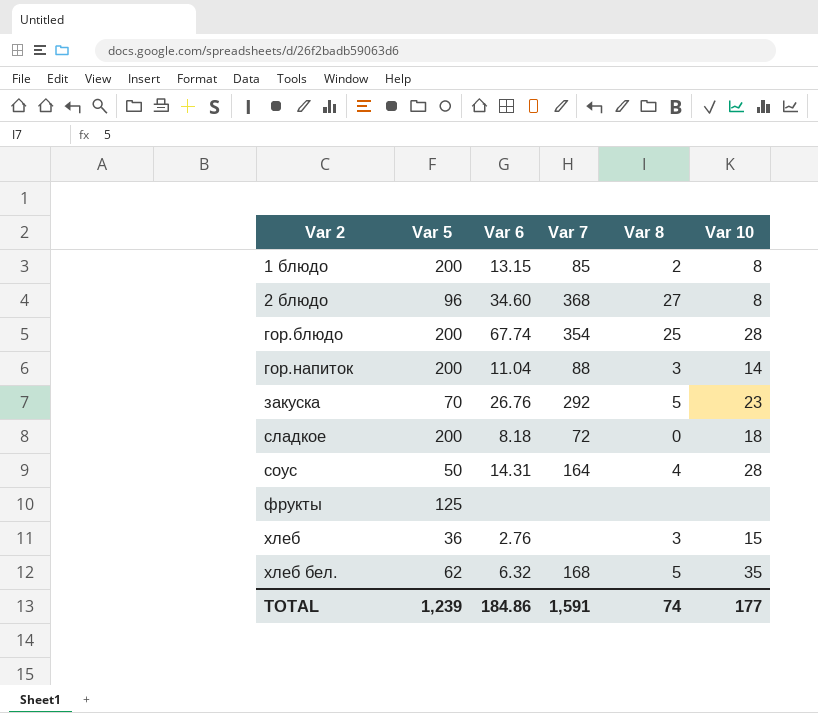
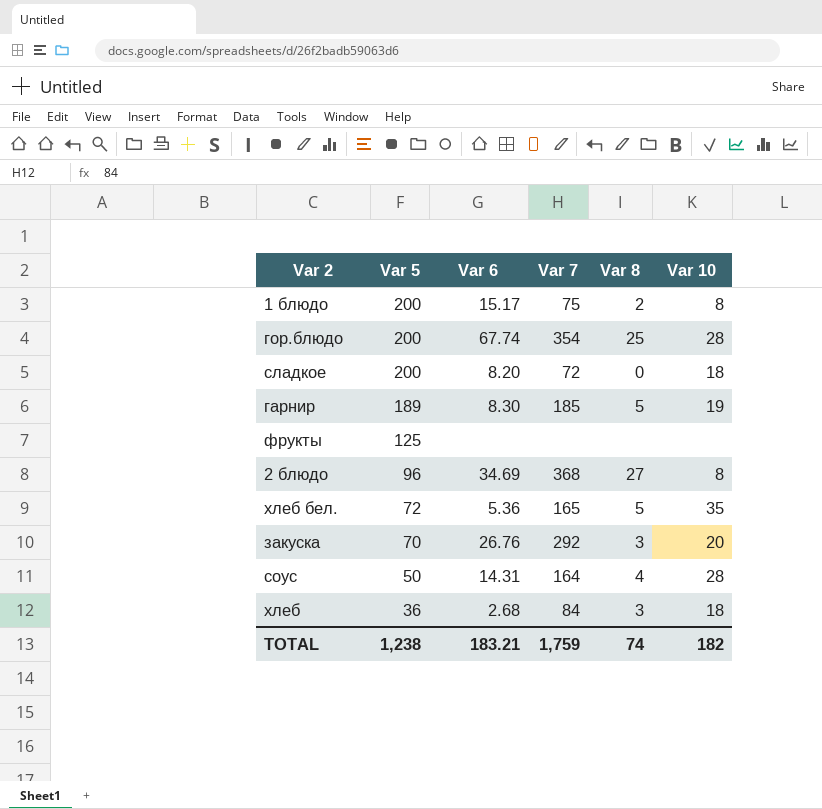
row order: Var 2 ascending -> Var 5 descending
row гор.напиток: 200 | 11.04 | 88 | 3 | 14 -> none
1 блюдо | Var 6: 13.15 -> 15.17
1 блюдо | Var 7: 85 -> 75
сладкое | Var 6: 8.18 -> 8.20
row гарнир: none -> 189 | 8.30 | 185 | 5 | 19
2 блюдо | Var 6: 34.60 -> 34.69
хлеб бел. | Var 5: 62 -> 72
хлеб бел. | Var 6: 6.32 -> 5.36
хлеб бел. | Var 7: 168 -> 165
закуска | Var 8: 5 -> 3
закуска | Var 10: 23 -> 20
хлеб | Var 6: 2.76 -> 2.68
хлеб | Var 7: none -> 84
хлеб | Var 10: 15 -> 18
TOTAL | Var 5: 1,239 -> 1,238
TOTAL | Var 6: 184.86 -> 183.21
TOTAL | Var 7: 1,591 -> 1,759
TOTAL | Var 10: 177 -> 182

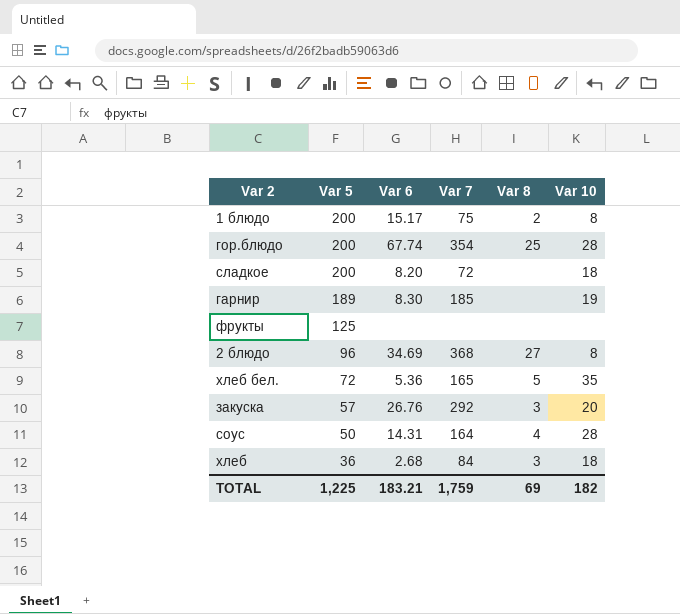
сладкое | Var 8: 0 -> none
гарнир | Var 8: 5 -> none
закуска | Var 5: 70 -> 57
TOTAL | Var 5: 1,238 -> 1,225
TOTAL | Var 8: 74 -> 69

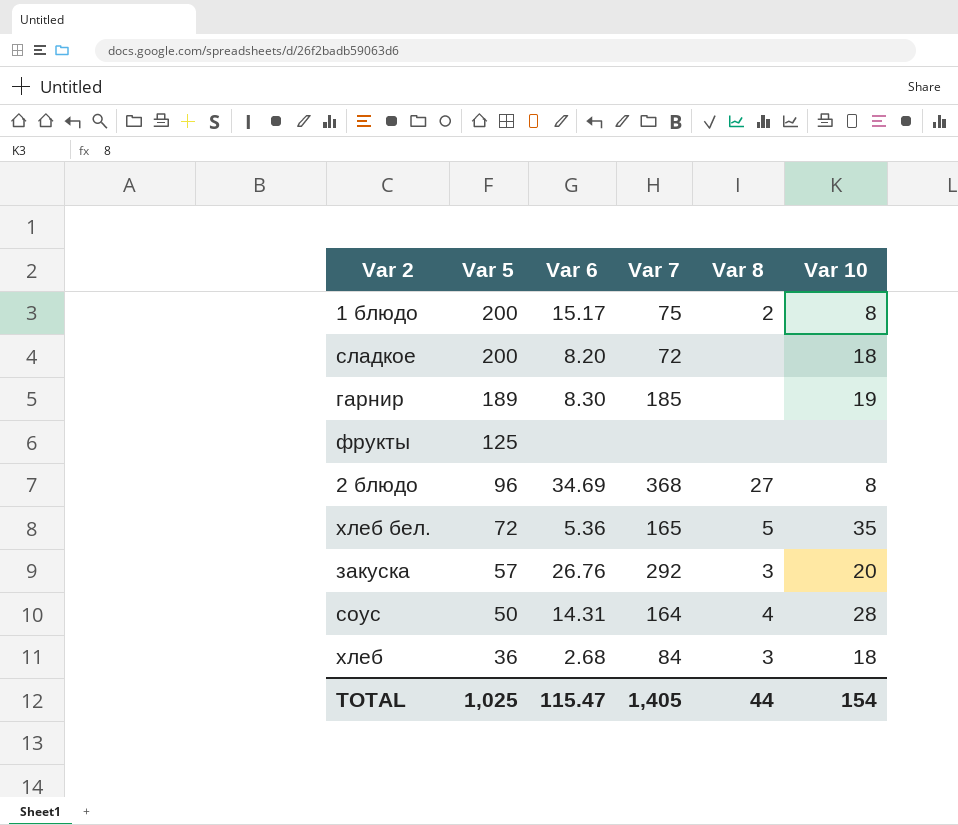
row гор.блюдо: 200 | 67.74 | 354 | 25 | 28 -> none
TOTAL | Var 5: 1,225 -> 1,025
TOTAL | Var 6: 183.21 -> 115.47
TOTAL | Var 7: 1,759 -> 1,405
TOTAL | Var 8: 69 -> 44
TOTAL | Var 10: 182 -> 154

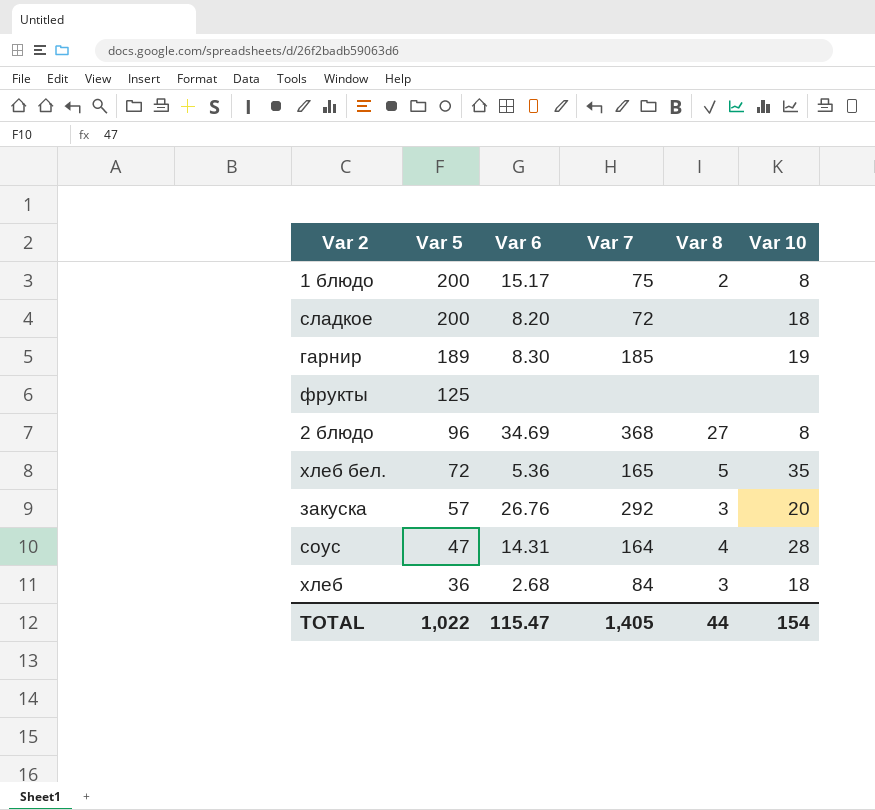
соус | Var 5: 50 -> 47
TOTAL | Var 5: 1,025 -> 1,022

